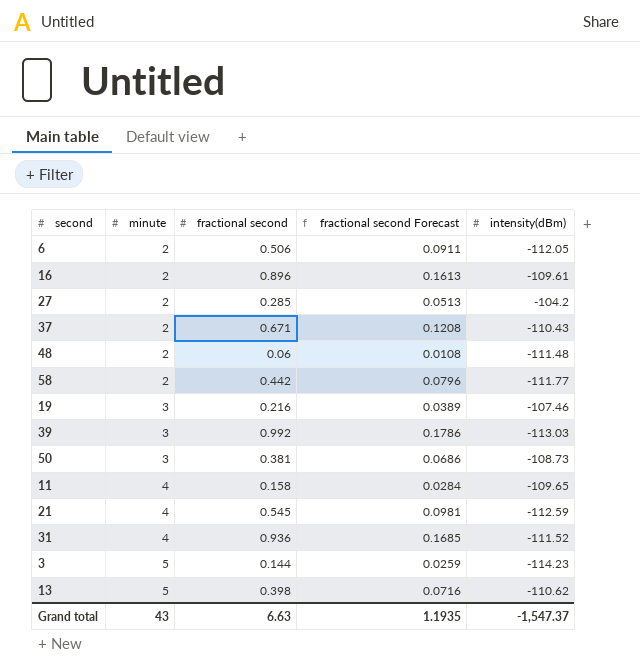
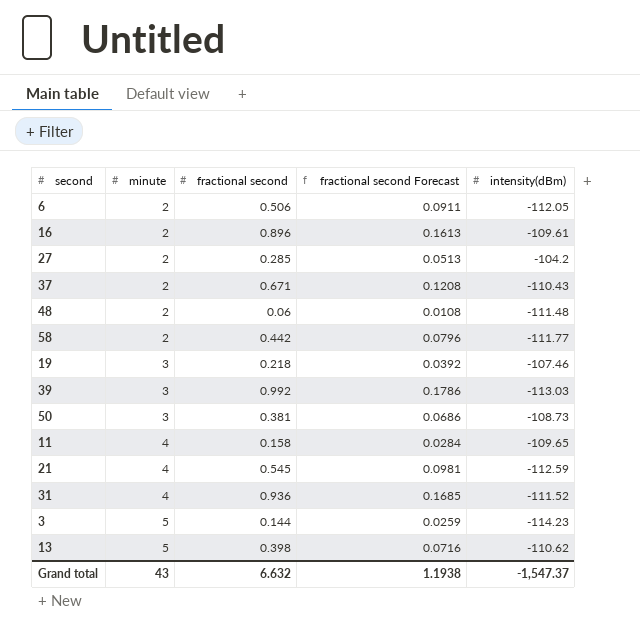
19 | fractional second: 0.216 -> 0.218
19 | fractional second Forecast: 0.0389 -> 0.0392
Grand total | fractional second: 6.63 -> 6.632
Grand total | fractional second Forecast: 1.1935 -> 1.1938

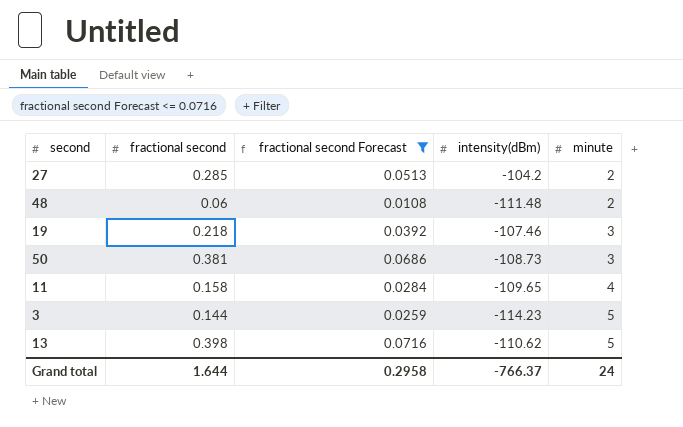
filter: none -> fractional second Forecast <= 0.0716
column minute | position: 2 -> 5
Grand total | fractional second: 6.632 -> 1.644
Grand total | fractional second Forecast: 1.1938 -> 0.2958
Grand total | intensity(dBm): -1,547.37 -> -766.37
Grand total | minute: 43 -> 24

